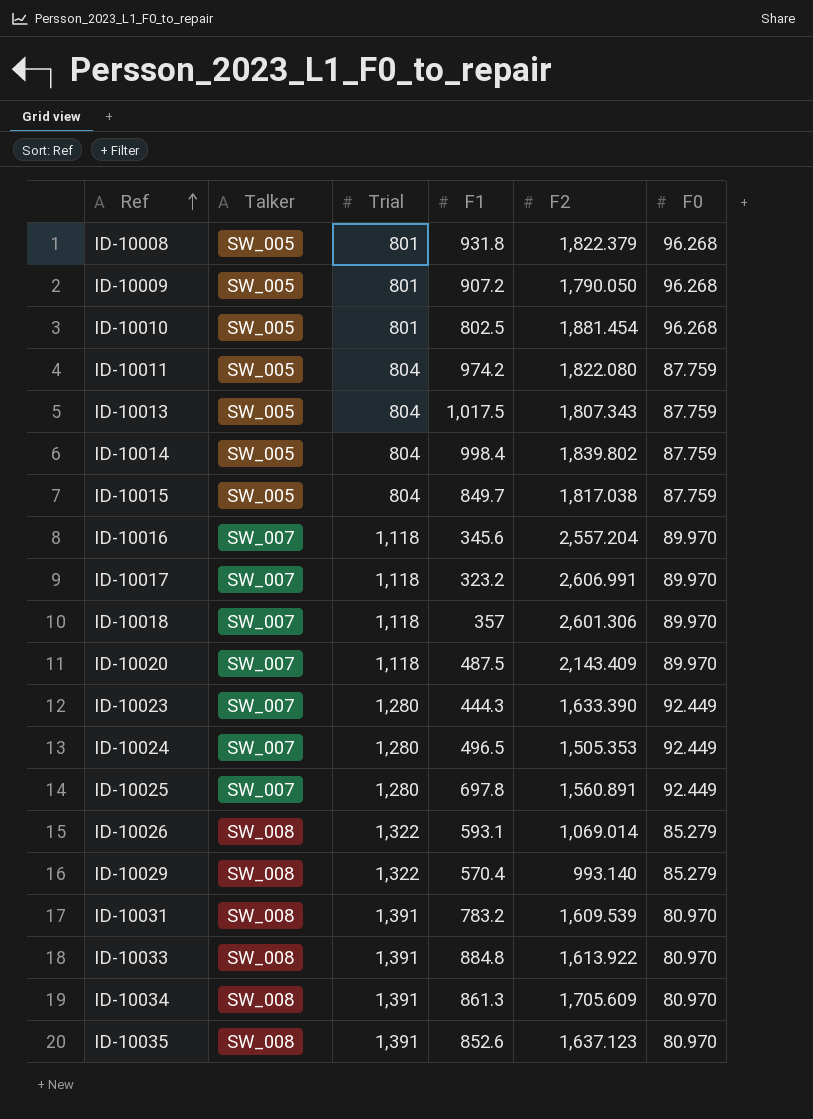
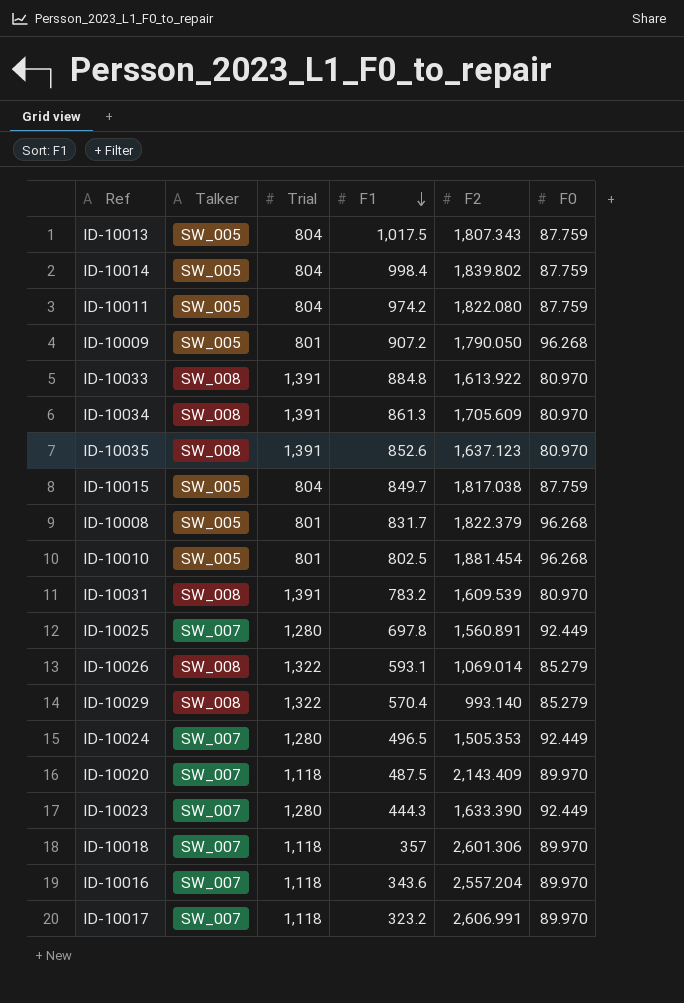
row order: Ref ascending -> F1 descending
ID-10008 | F1: 931.8 -> 831.7
ID-10016 | F1: 345.6 -> 343.6

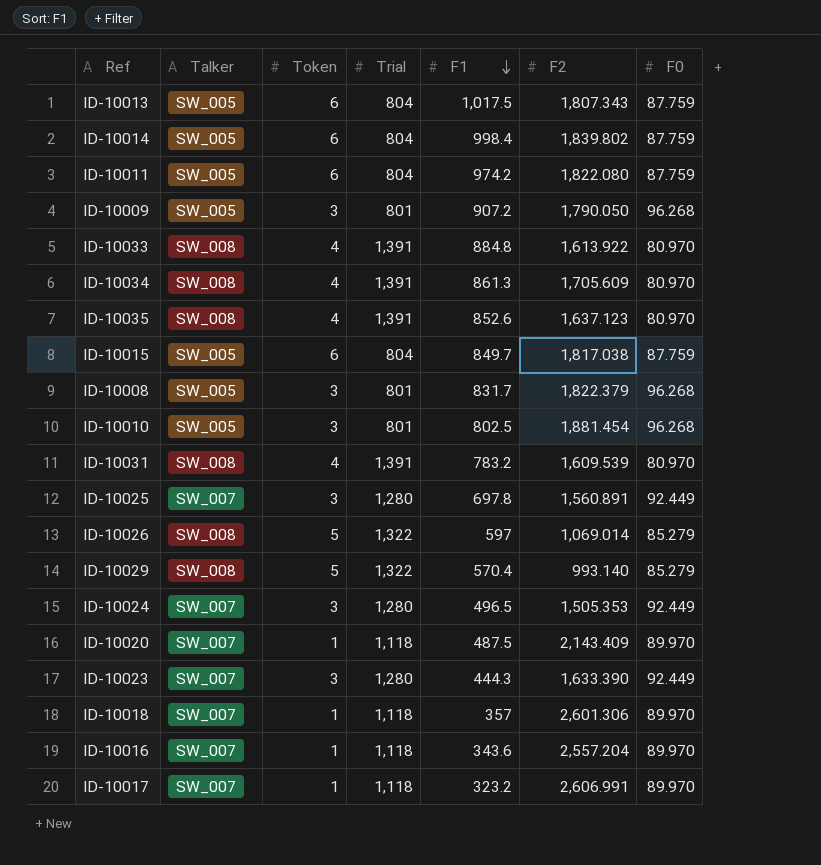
column Token | position: none -> 3
ID-10026 | F1: 593.1 -> 597

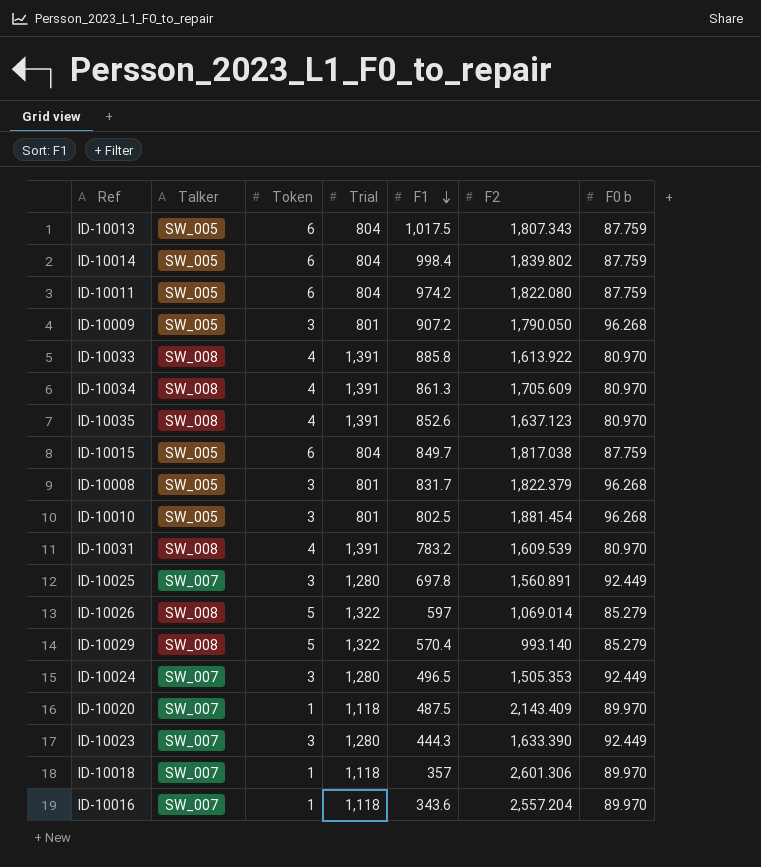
column name: F0 -> F0 b
row ID-10017: SW_007 | 1 | 1,118 | 323.2 | 2,606.991 | 89.970 -> none
ID-10033 | F1: 884.8 -> 885.8

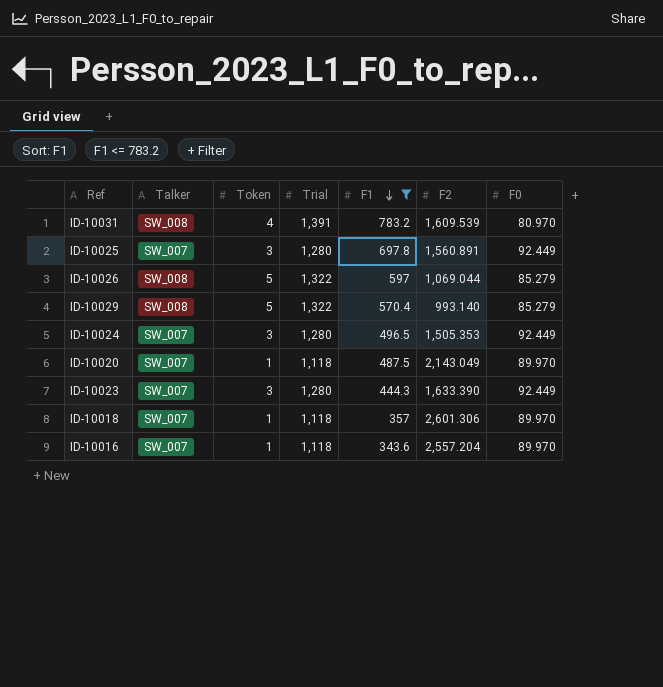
filter: none -> F1 <= 783.2
column name: F0 b -> F0
ID-10026 | F2: 1,069.014 -> 1,069.044
ID-10020 | F2: 2,143.409 -> 2,143.049

